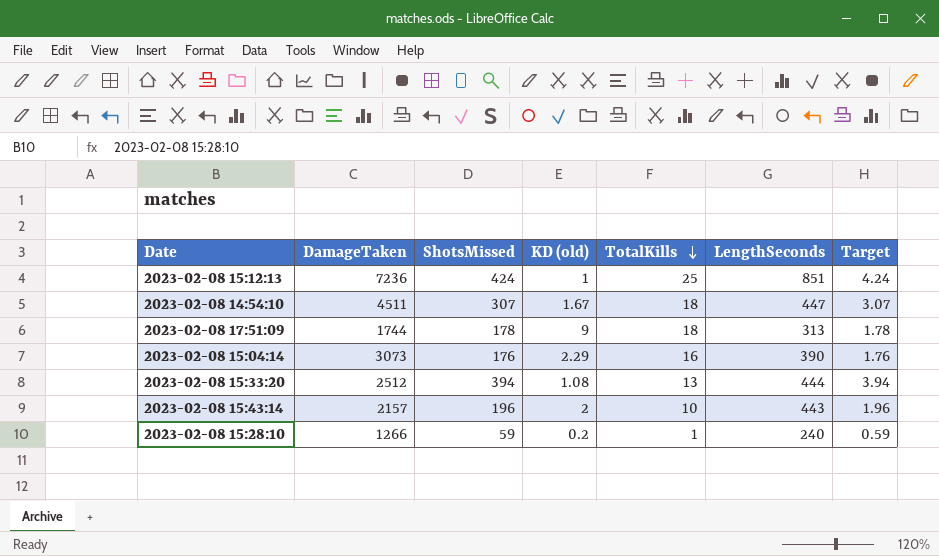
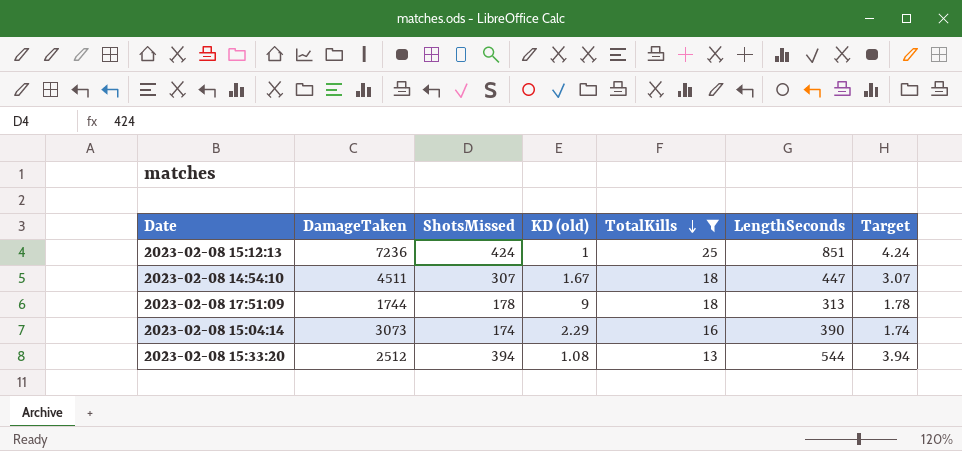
filter: none -> TotalKills >= 13
2023-02-08 15:04:14 | ShotsMissed: 176 -> 174
2023-02-08 15:04:14 | Target: 1.76 -> 1.74
2023-02-08 15:33:20 | LengthSeconds: 444 -> 544

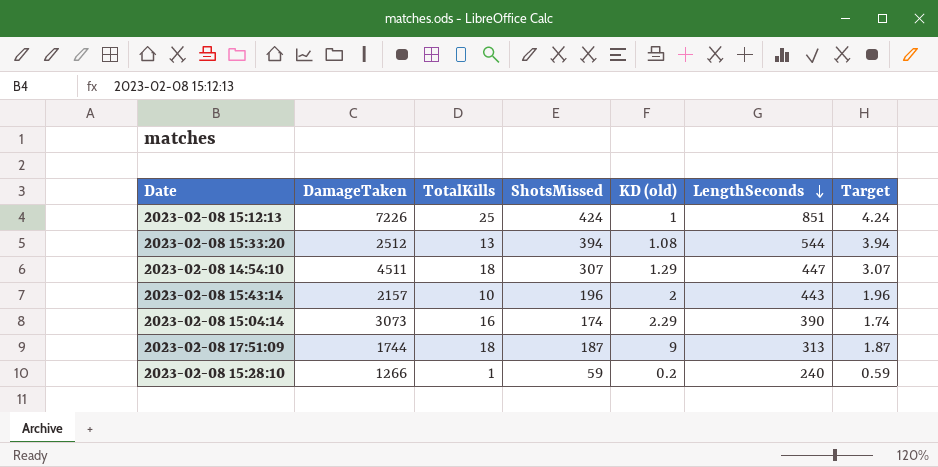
filter: TotalKills >= 13 -> none
row order: TotalKills descending -> LengthSeconds descending
column TotalKills | position: 5 -> 3
2023-02-08 15:12:13 | DamageTaken: 7236 -> 7226
2023-02-08 14:54:10 | KD (old): 1.67 -> 1.29
2023-02-08 17:51:09 | ShotsMissed: 178 -> 187
2023-02-08 17:51:09 | Target: 1.78 -> 1.87

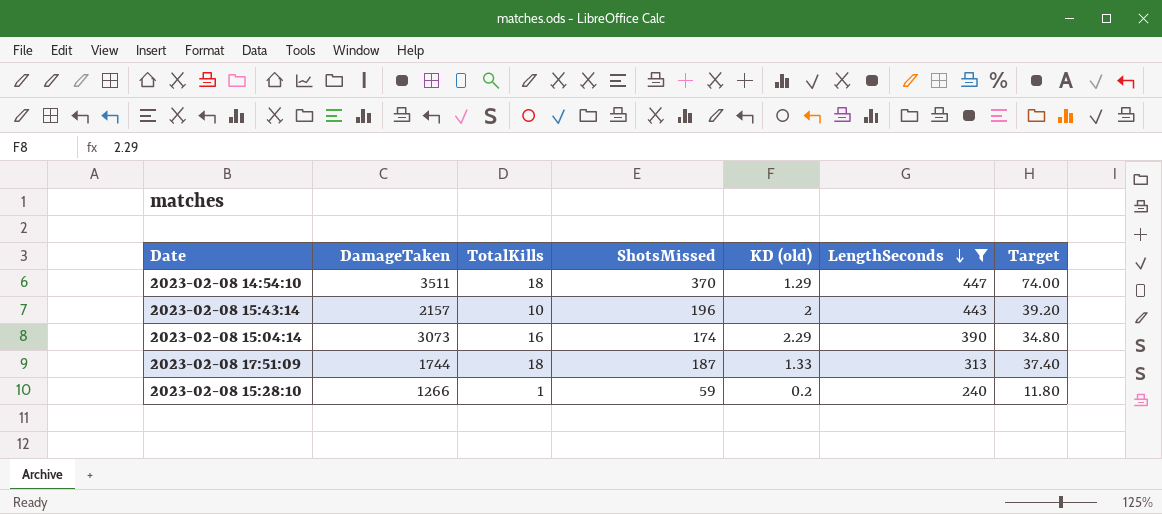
filter: none -> LengthSeconds <= 447
column Target | formula: [ShotsMissed] * 0.01 -> [ShotsMissed] * 0.2
2023-02-08 14:54:10 | DamageTaken: 4511 -> 3511
2023-02-08 14:54:10 | ShotsMissed: 307 -> 370
2023-02-08 17:51:09 | KD (old): 9 -> 1.33

